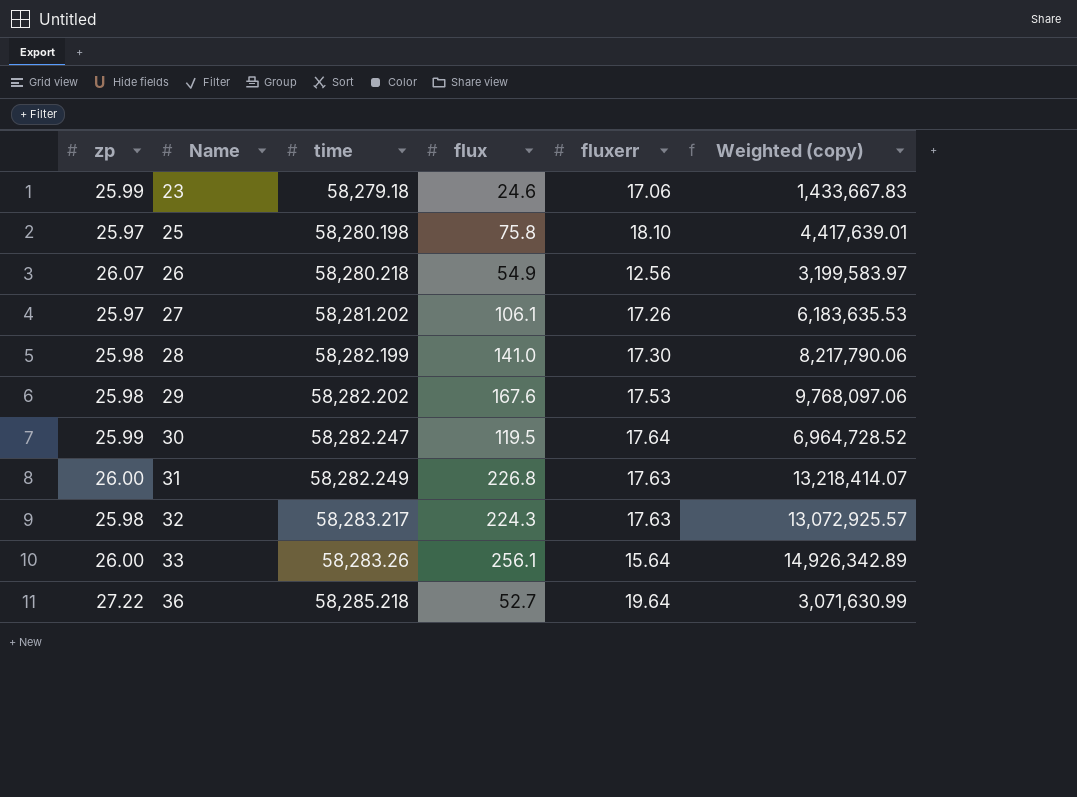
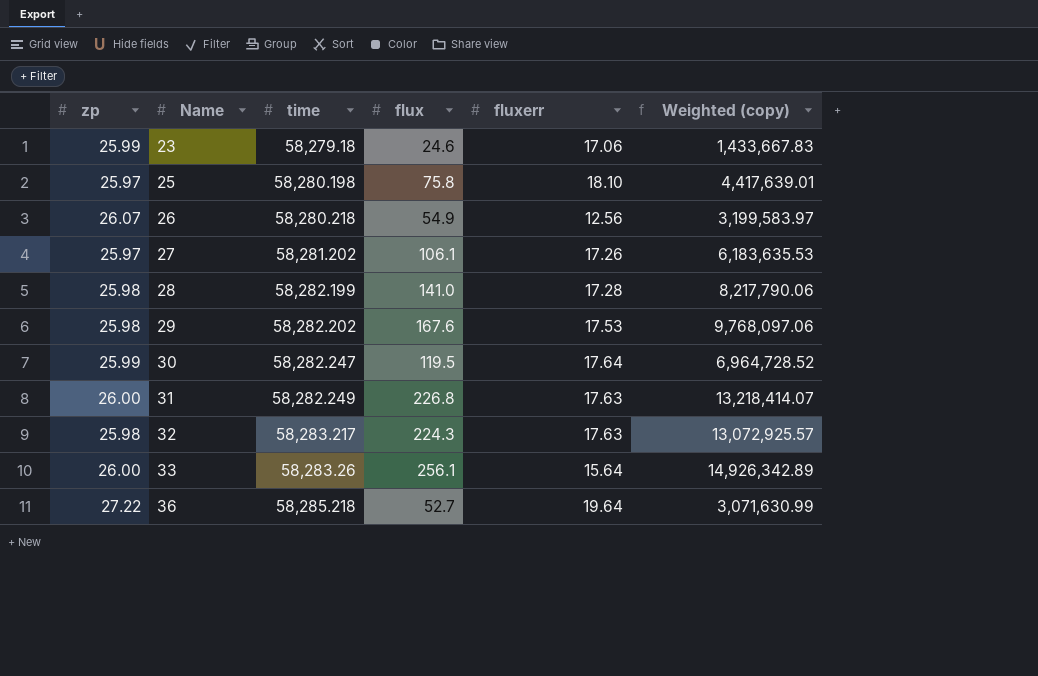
28 | fluxerr: 17.30 -> 17.28

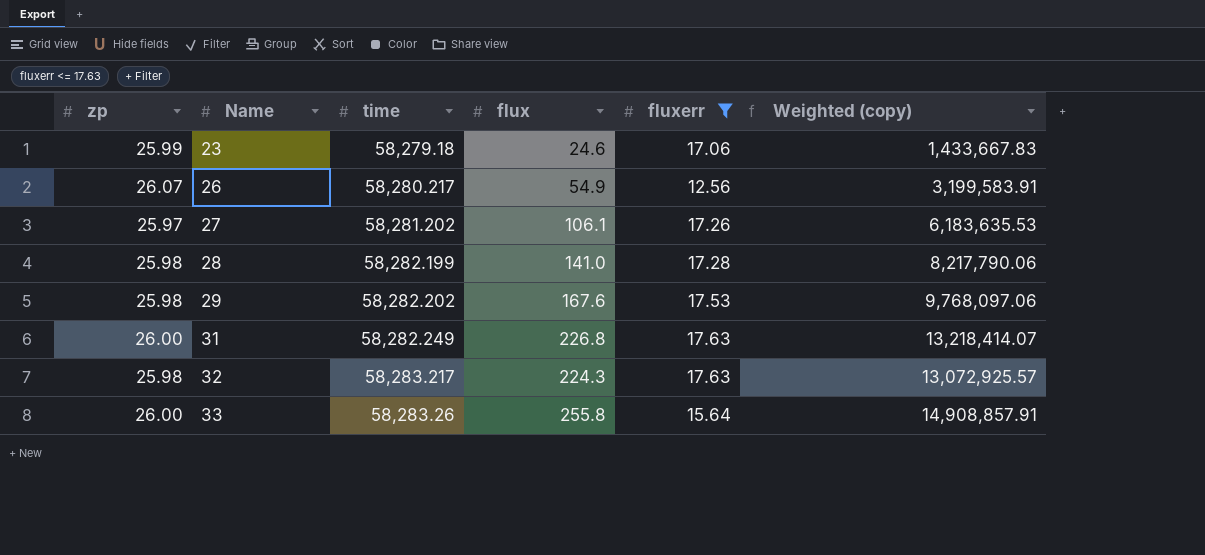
filter: none -> fluxerr <= 17.63
26 | time: 58,280.218 -> 58,280.217
26 | Weighted (copy): 3,199,583.97 -> 3,199,583.91
33 | flux: 256.1 -> 255.8
33 | Weighted (copy): 14,926,342.89 -> 14,908,857.91

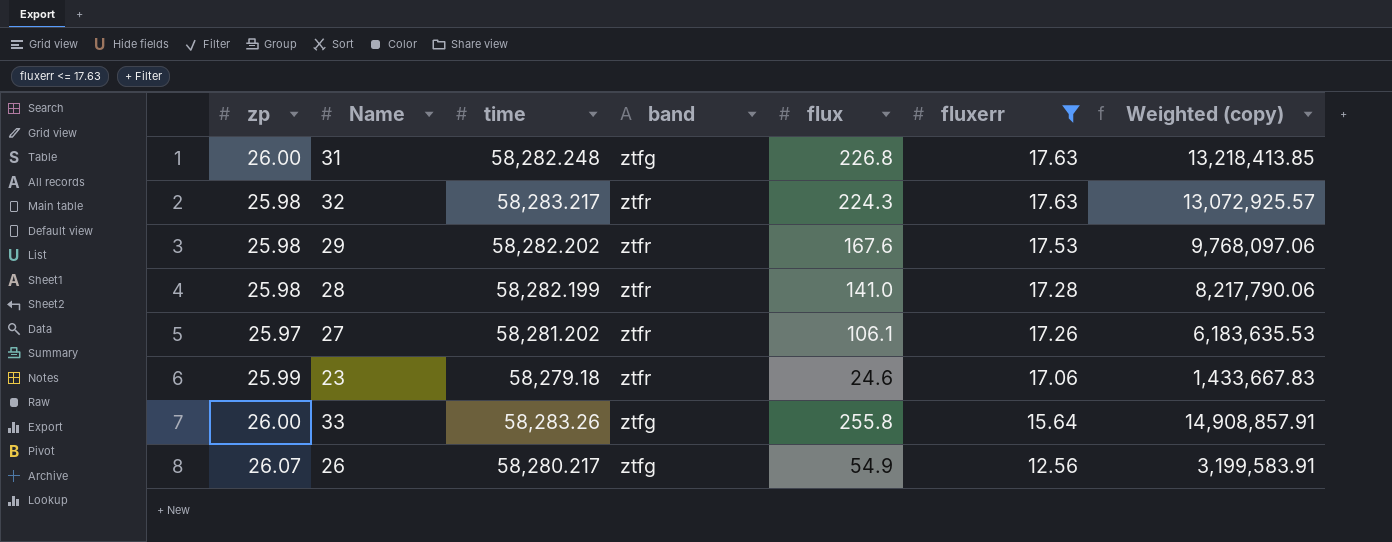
row order: Name ascending -> fluxerr descending
column band | position: none -> 4
31 | time: 58,282.249 -> 58,282.248
31 | Weighted (copy): 13,218,414.07 -> 13,218,413.85

